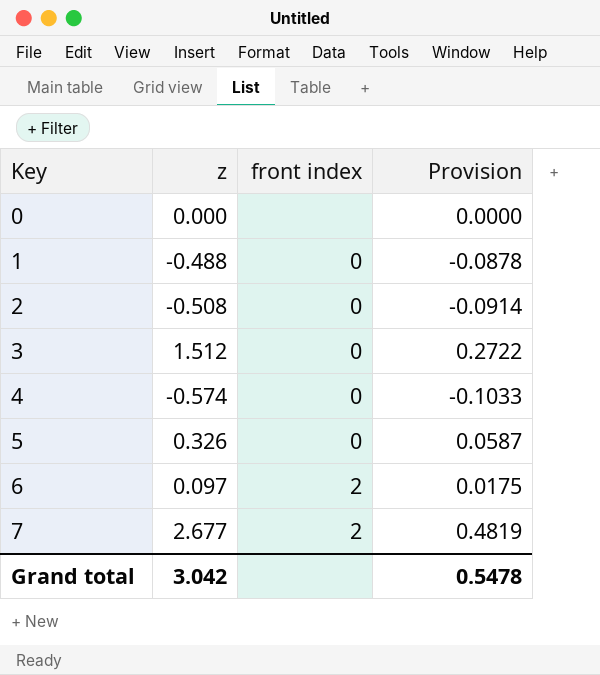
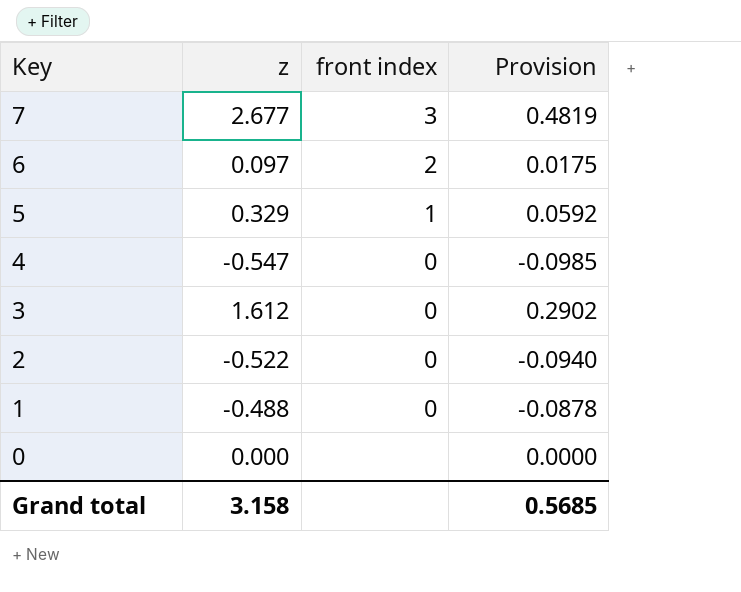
row order: Key ascending -> Key descending
7 | front index: 2 -> 3
5 | z: 0.326 -> 0.329
5 | front index: 0 -> 1
5 | Provision: 0.0587 -> 0.0592
4 | z: -0.574 -> -0.547
4 | Provision: -0.1033 -> -0.0985
3 | z: 1.512 -> 1.612
3 | Provision: 0.2722 -> 0.2902
2 | z: -0.508 -> -0.522
2 | Provision: -0.0914 -> -0.0940
Grand total | z: 3.042 -> 3.158
Grand total | Provision: 0.5478 -> 0.5685

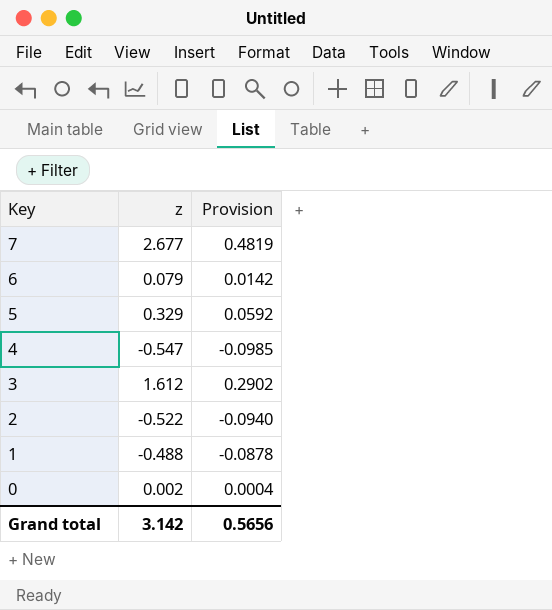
column front index | position: 3 -> none
6 | z: 0.097 -> 0.079
6 | Provision: 0.0175 -> 0.0142
0 | z: 0.000 -> 0.002
0 | Provision: 0.0000 -> 0.0004
Grand total | z: 3.158 -> 3.142
Grand total | Provision: 0.5685 -> 0.5656

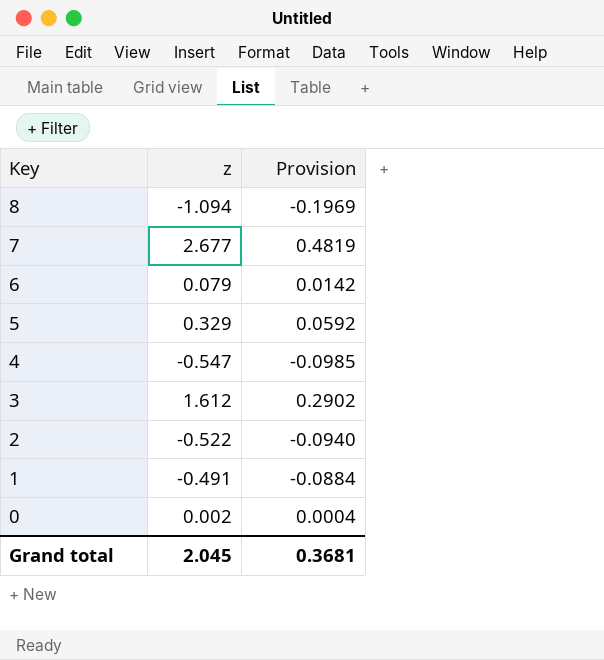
row 8: none -> -1.094 | -0.1969
1 | z: -0.488 -> -0.491
1 | Provision: -0.0878 -> -0.0884
Grand total | z: 3.142 -> 2.045
Grand total | Provision: 0.5656 -> 0.3681

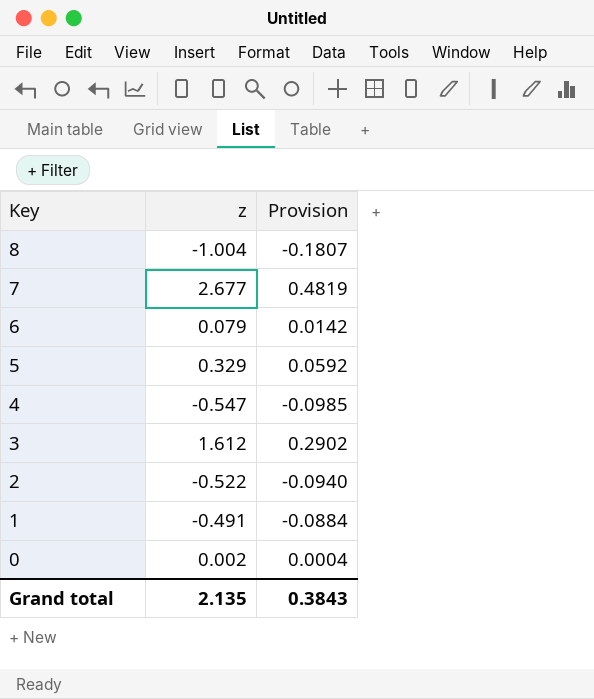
8 | z: -1.094 -> -1.004
8 | Provision: -0.1969 -> -0.1807
Grand total | z: 2.045 -> 2.135
Grand total | Provision: 0.3681 -> 0.3843

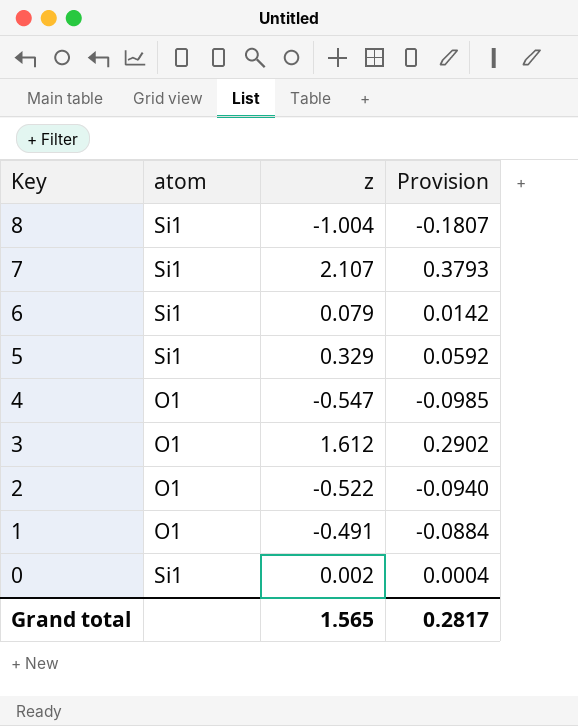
column atom | position: none -> 2
7 | z: 2.677 -> 2.107
7 | Provision: 0.4819 -> 0.3793
Grand total | z: 2.135 -> 1.565
Grand total | Provision: 0.3843 -> 0.2817

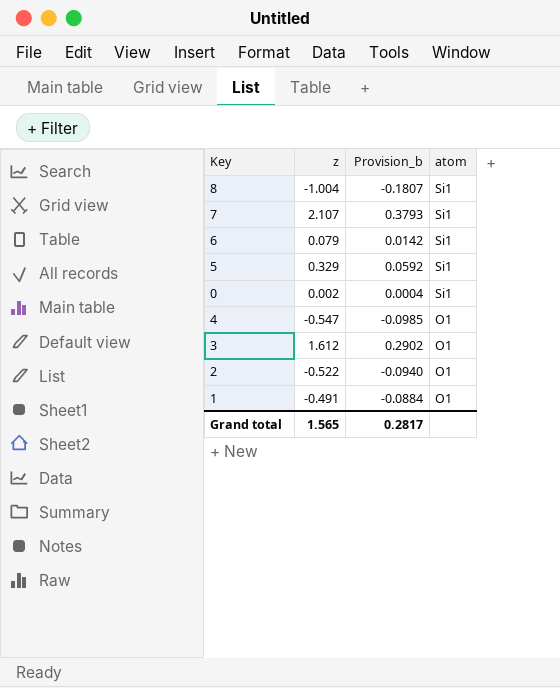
row order: Key descending -> atom descending
column name: Provision -> Provision_b
column atom | position: 2 -> 4

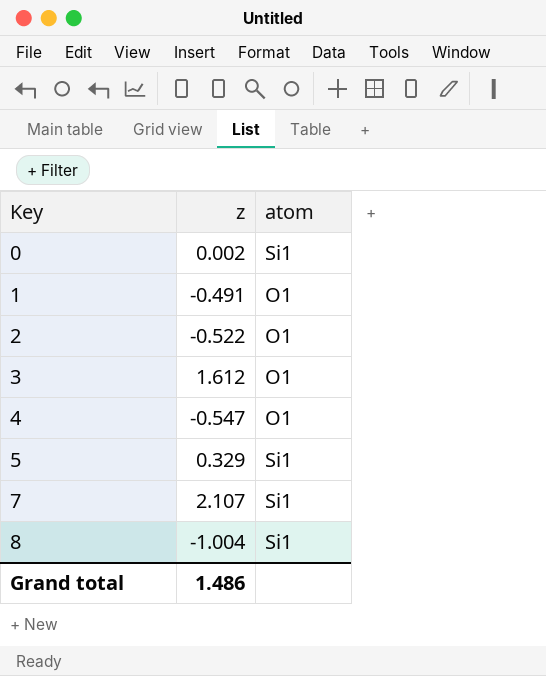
row order: atom descending -> Key ascending
column Provision_b | formula: [z] * 0.18 -> none
row 6: 0.079 | 0.0142 | Si1 -> none
Grand total | z: 1.565 -> 1.486

